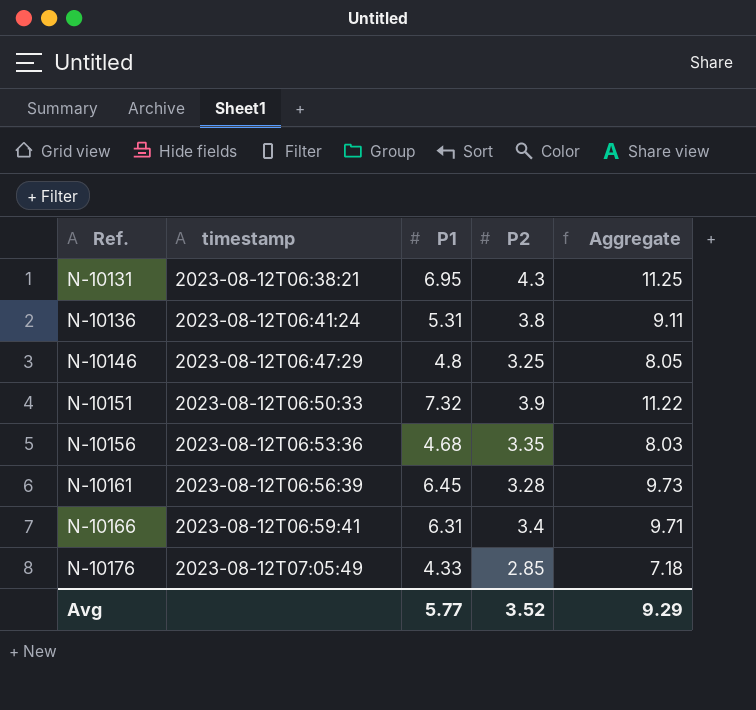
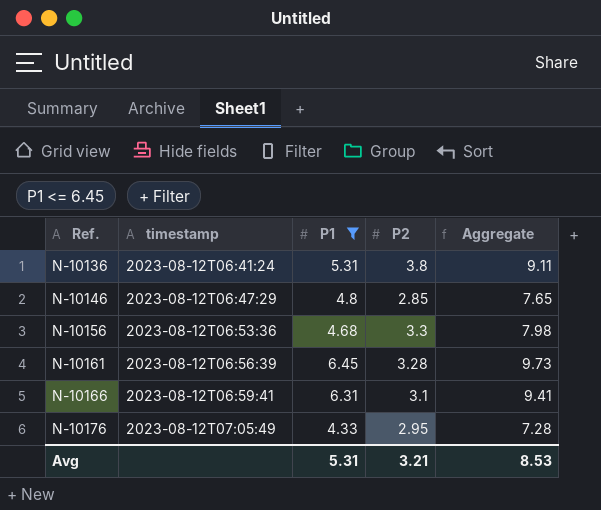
filter: none -> P1 <= 6.45
N-10146 | P2: 3.25 -> 2.85
N-10146 | Aggregate: 8.05 -> 7.65
N-10156 | P2: 3.35 -> 3.3
N-10156 | Aggregate: 8.03 -> 7.98
N-10166 | P2: 3.4 -> 3.1
N-10166 | Aggregate: 9.71 -> 9.41
N-10176 | P2: 2.85 -> 2.95
N-10176 | Aggregate: 7.18 -> 7.28
Avg | P1: 5.77 -> 5.31
Avg | P2: 3.52 -> 3.21
Avg | Aggregate: 9.29 -> 8.53

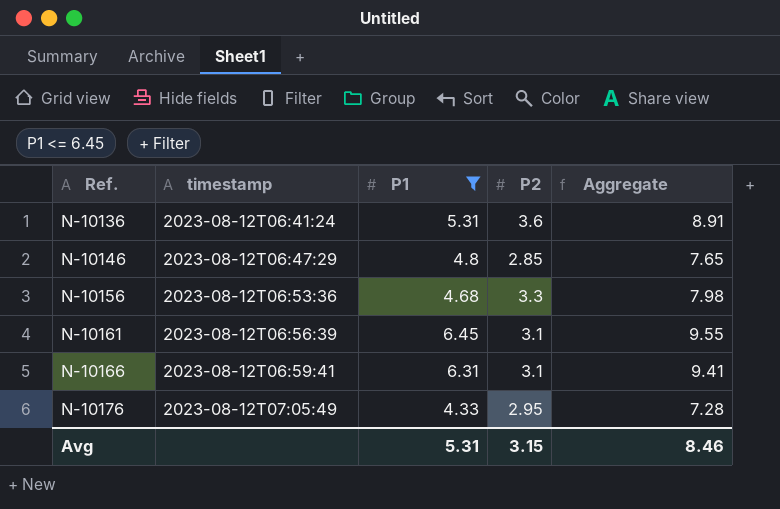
N-10136 | P2: 3.8 -> 3.6
N-10136 | Aggregate: 9.11 -> 8.91
N-10161 | P2: 3.28 -> 3.1
N-10161 | Aggregate: 9.73 -> 9.55
Avg | P2: 3.21 -> 3.15
Avg | Aggregate: 8.53 -> 8.46

